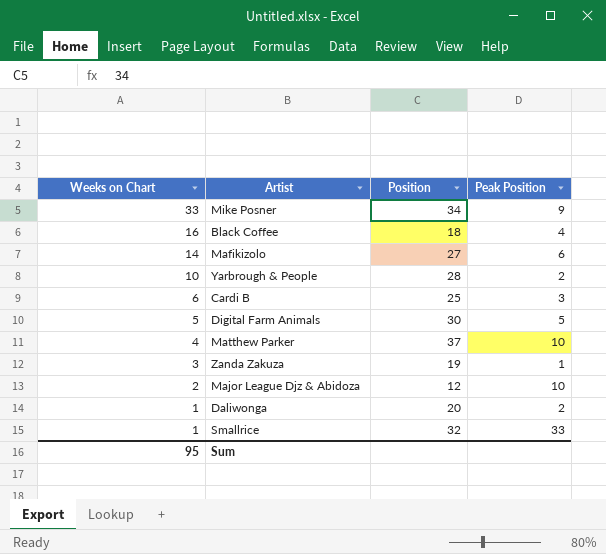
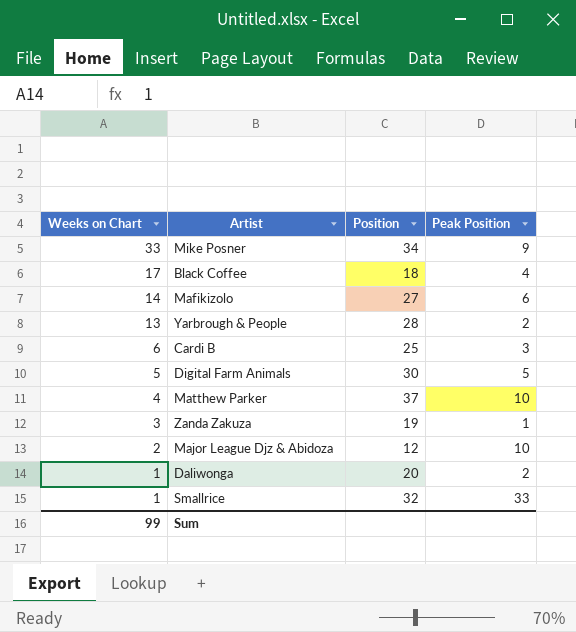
Black Coffee | Weeks on Chart: 16 -> 17
Yarbrough & People | Weeks on Chart: 10 -> 13
Sum | Weeks on Chart: 95 -> 99

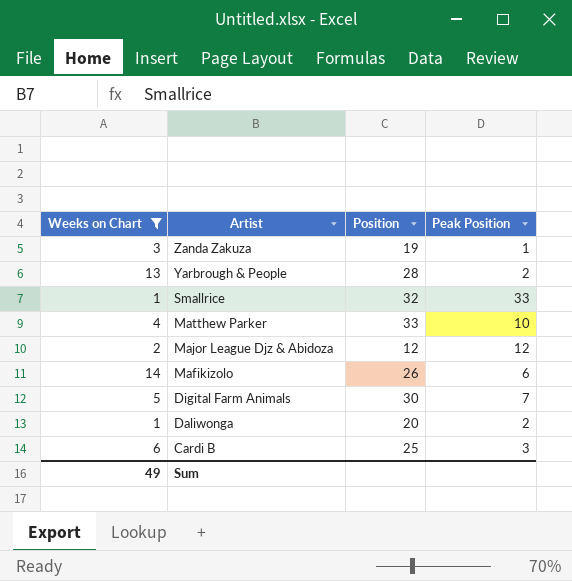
filter: none -> Weeks on Chart <= 14
row order: Weeks on Chart descending -> Artist descending
Matthew Parker | Position: 37 -> 33
Major League Djz & Abidoza | Peak Position: 10 -> 12
Mafikizolo | Position: 27 -> 26
Digital Farm Animals | Peak Position: 5 -> 7
Sum | Weeks on Chart: 99 -> 49

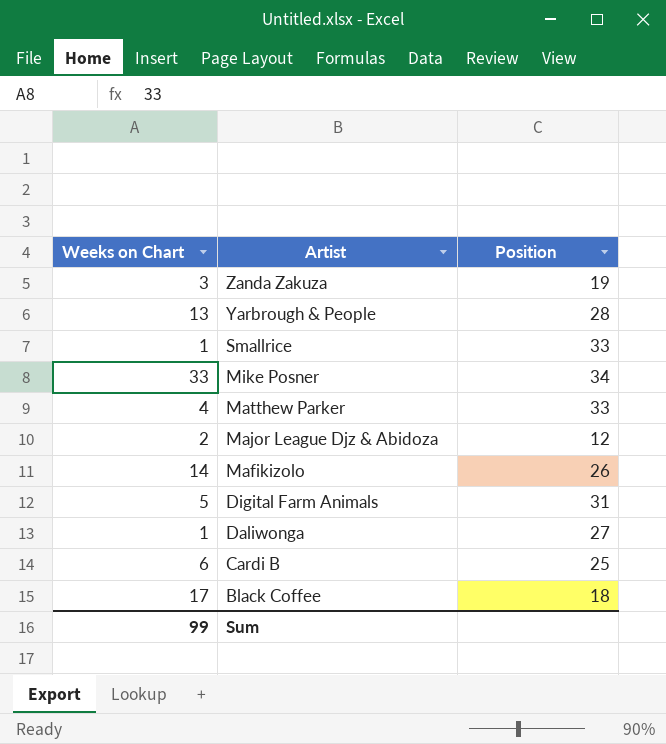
filter: Weeks on Chart <= 14 -> none
column Peak Position | position: 4 -> none
Smallrice | Position: 32 -> 33
Digital Farm Animals | Position: 30 -> 31
Daliwonga | Position: 20 -> 27
Sum | Weeks on Chart: 49 -> 99

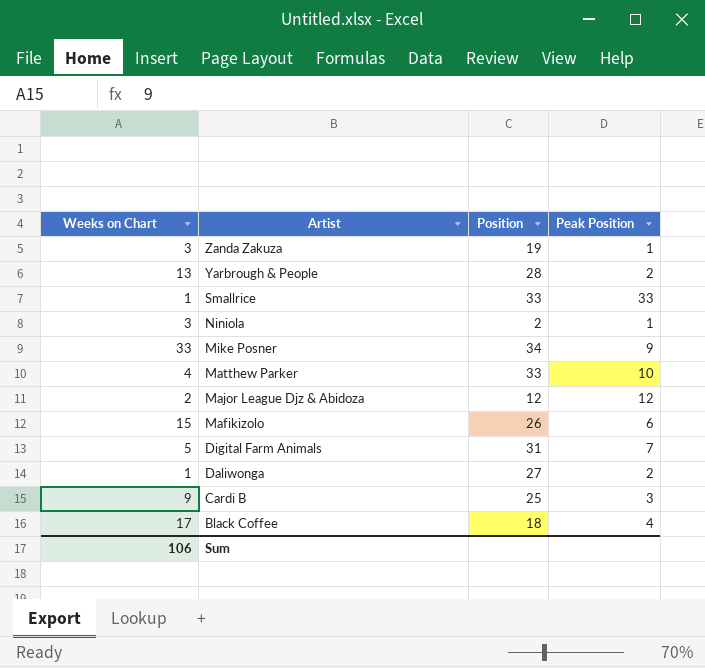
column Peak Position | position: none -> 4
row Niniola: none -> 3 | 2 | 1
Mafikizolo | Weeks on Chart: 14 -> 15
Cardi B | Weeks on Chart: 6 -> 9
Sum | Weeks on Chart: 99 -> 106

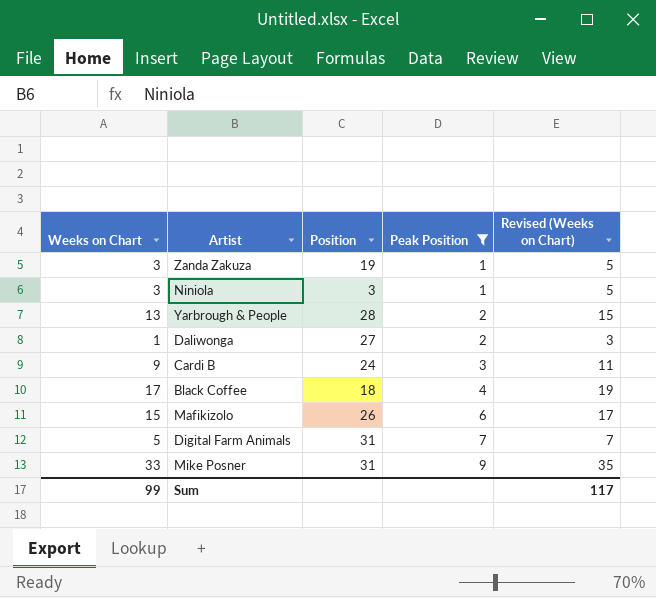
filter: none -> Peak Position <= 9
row order: Artist descending -> Peak Position ascending
column Revised (Weeks on Chart) | formula: none -> [Weeks on Chart] + 2
Niniola | Position: 2 -> 3
Cardi B | Position: 25 -> 24
Mike Posner | Position: 34 -> 31
Sum | Weeks on Chart: 106 -> 99

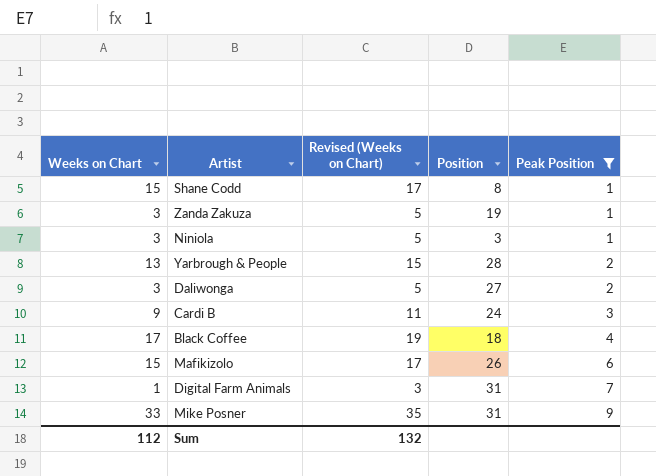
column Revised (Weeks on Chart) | position: 5 -> 3
row Shane Codd: none -> 15 | 17 | 8 | 1
Daliwonga | Weeks on Chart: 1 -> 3
Daliwonga | Revised (Weeks on Chart): 3 -> 5
Digital Farm Animals | Weeks on Chart: 5 -> 1
Digital Farm Animals | Revised (Weeks on Chart): 7 -> 3
Sum | Weeks on Chart: 99 -> 112
Sum | Revised (Weeks on Chart): 117 -> 132

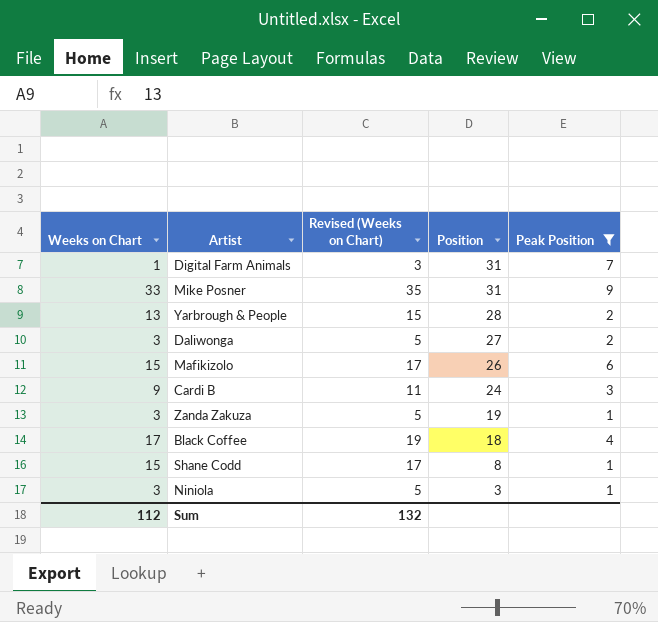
row order: Peak Position ascending -> Position descending

